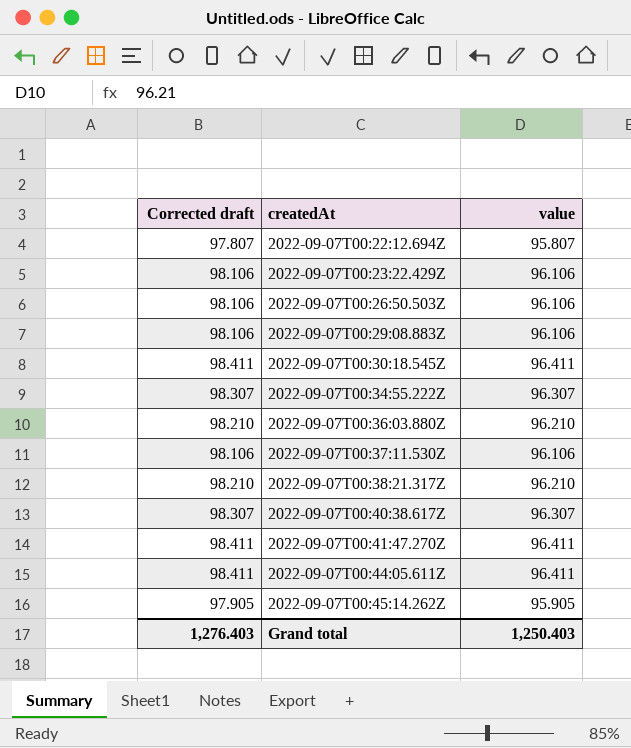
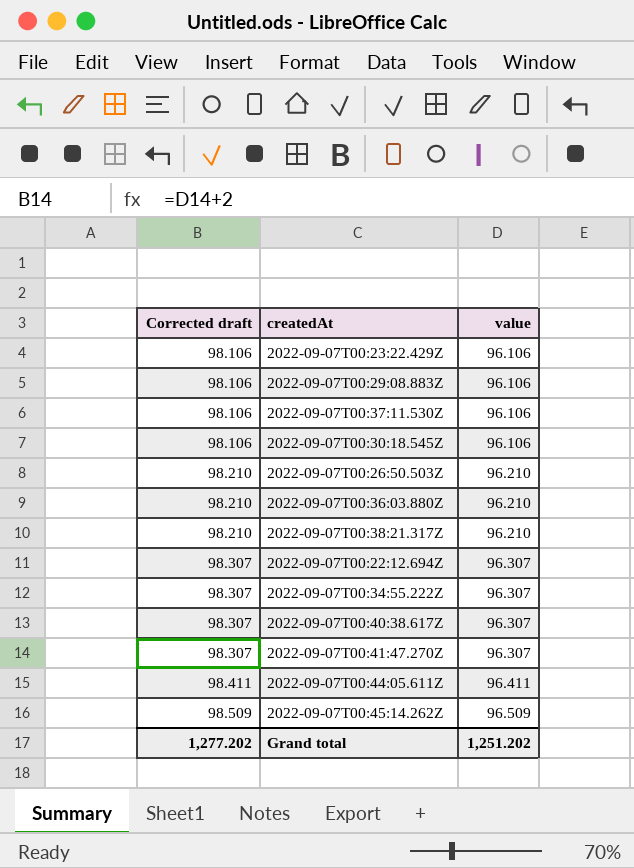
row order: createdAt ascending -> Corrected draft ascending
2022-09-07T00:30:18.545Z | Corrected draft: 98.411 -> 98.106
2022-09-07T00:30:18.545Z | value: 96.411 -> 96.106
2022-09-07T00:26:50.503Z | Corrected draft: 98.106 -> 98.210
2022-09-07T00:26:50.503Z | value: 96.106 -> 96.210
2022-09-07T00:22:12.694Z | Corrected draft: 97.807 -> 98.307
2022-09-07T00:22:12.694Z | value: 95.807 -> 96.307
2022-09-07T00:41:47.270Z | Corrected draft: 98.411 -> 98.307
2022-09-07T00:41:47.270Z | value: 96.411 -> 96.307
2022-09-07T00:45:14.262Z | Corrected draft: 97.905 -> 98.509
2022-09-07T00:45:14.262Z | value: 95.905 -> 96.509
Grand total | Corrected draft: 1,276.403 -> 1,277.202
Grand total | value: 1,250.403 -> 1,251.202

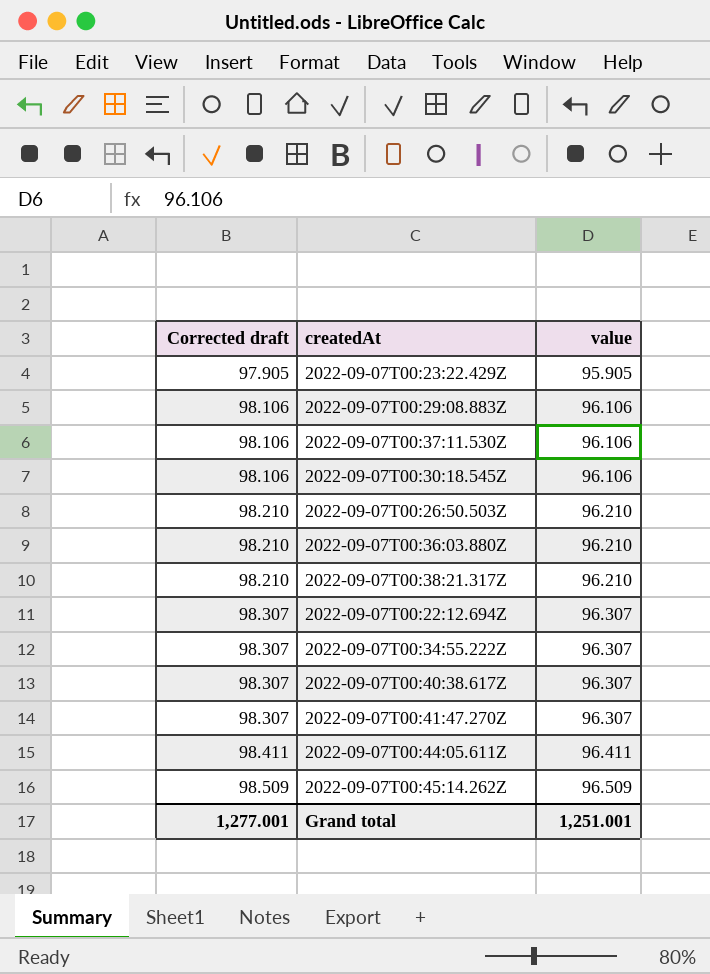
2022-09-07T00:23:22.429Z | Corrected draft: 98.106 -> 97.905
2022-09-07T00:23:22.429Z | value: 96.106 -> 95.905
Grand total | Corrected draft: 1,277.202 -> 1,277.001
Grand total | value: 1,251.202 -> 1,251.001

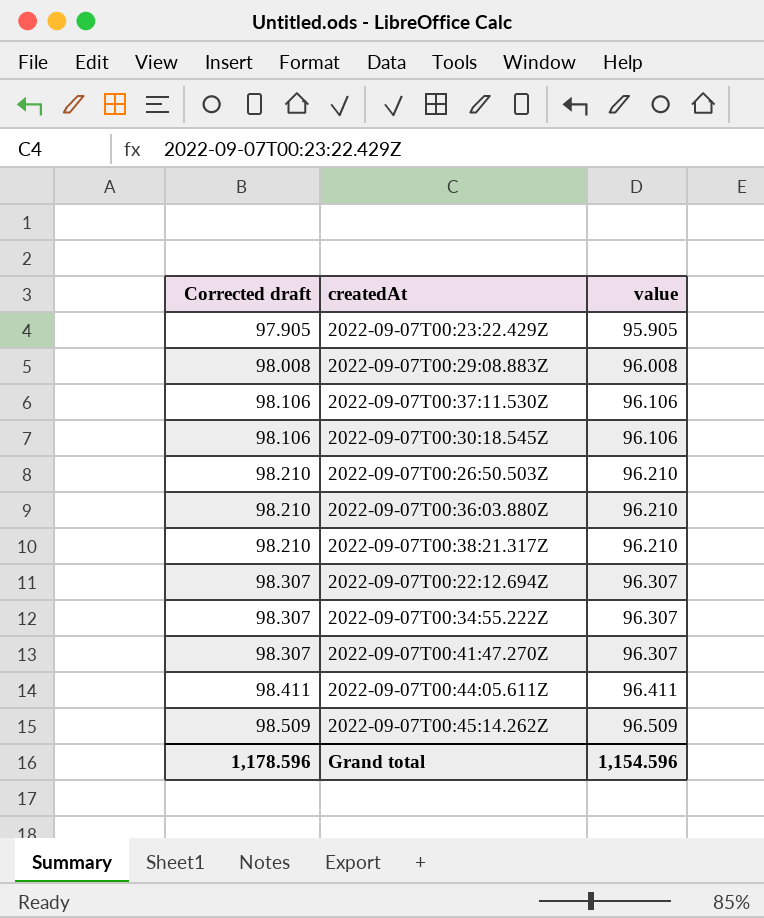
row 2022-09-07T00:40:38.617Z: 98.307 | 96.307 -> none
2022-09-07T00:29:08.883Z | Corrected draft: 98.106 -> 98.008
2022-09-07T00:29:08.883Z | value: 96.106 -> 96.008
Grand total | Corrected draft: 1,277.001 -> 1,178.596
Grand total | value: 1,251.001 -> 1,154.596

